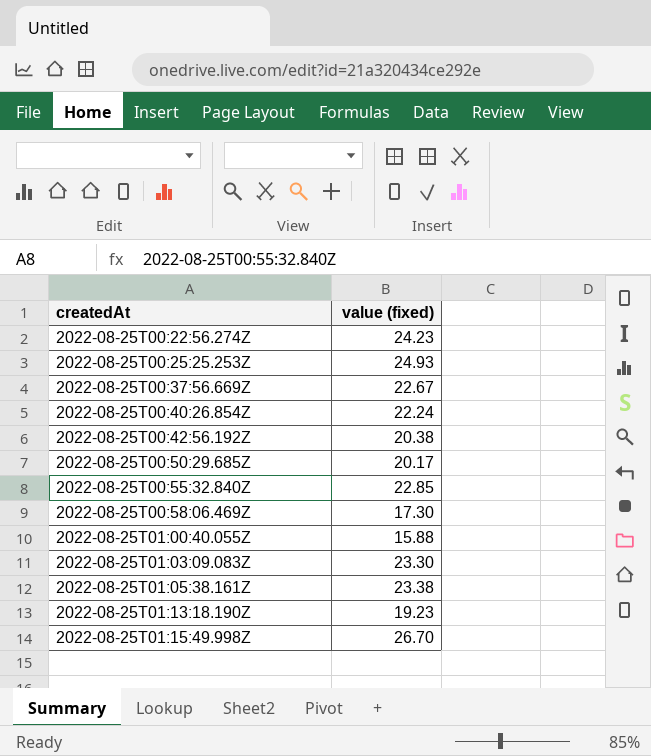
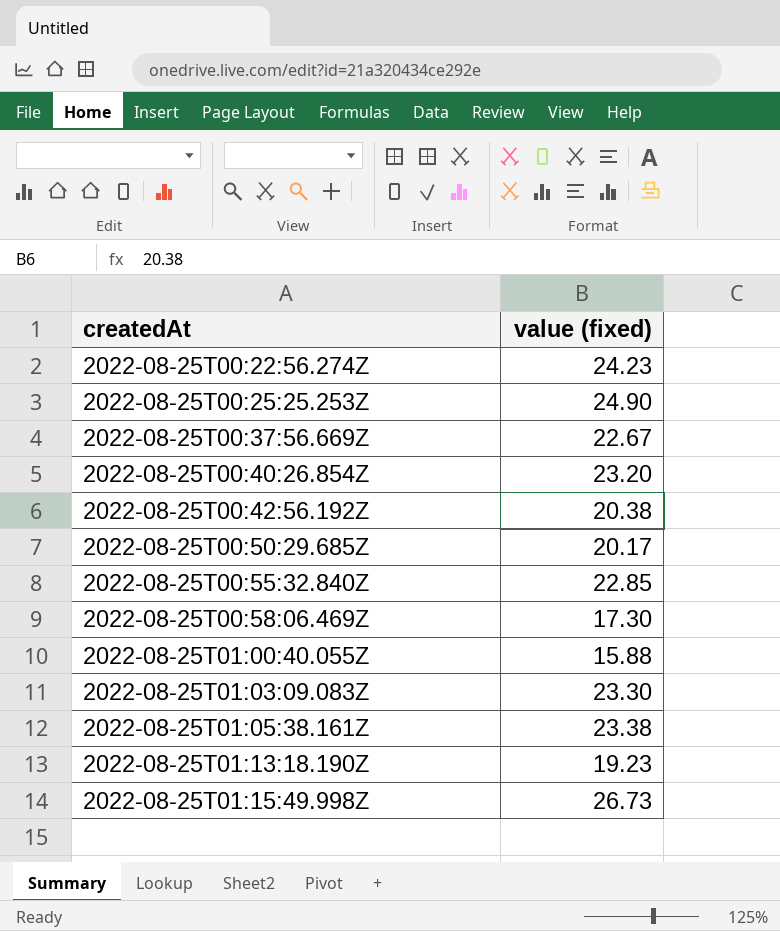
2022-08-25T00:25:25.253Z | value (fixed): 24.93 -> 24.90
2022-08-25T00:40:26.854Z | value (fixed): 22.24 -> 23.20
2022-08-25T01:15:49.998Z | value (fixed): 26.70 -> 26.73

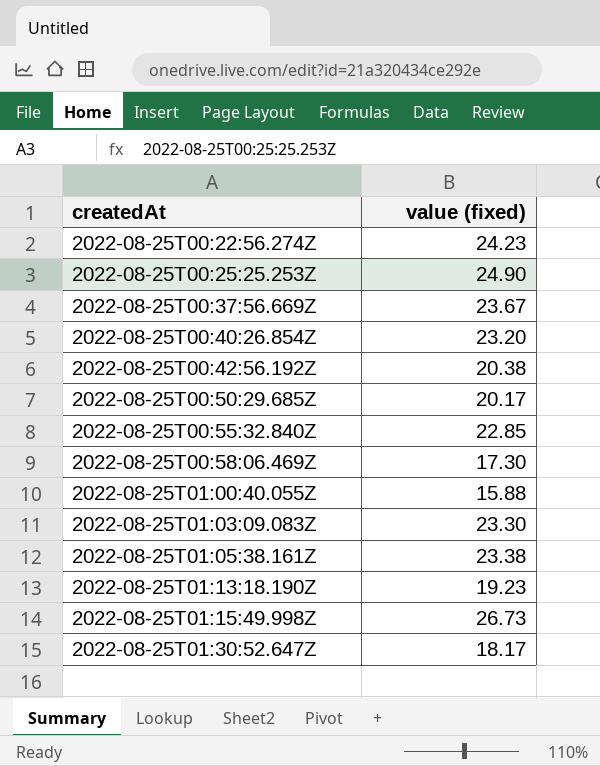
2022-08-25T00:37:56.669Z | value (fixed): 22.67 -> 23.67
row 2022-08-25T01:30:52.647Z: none -> 18.17

